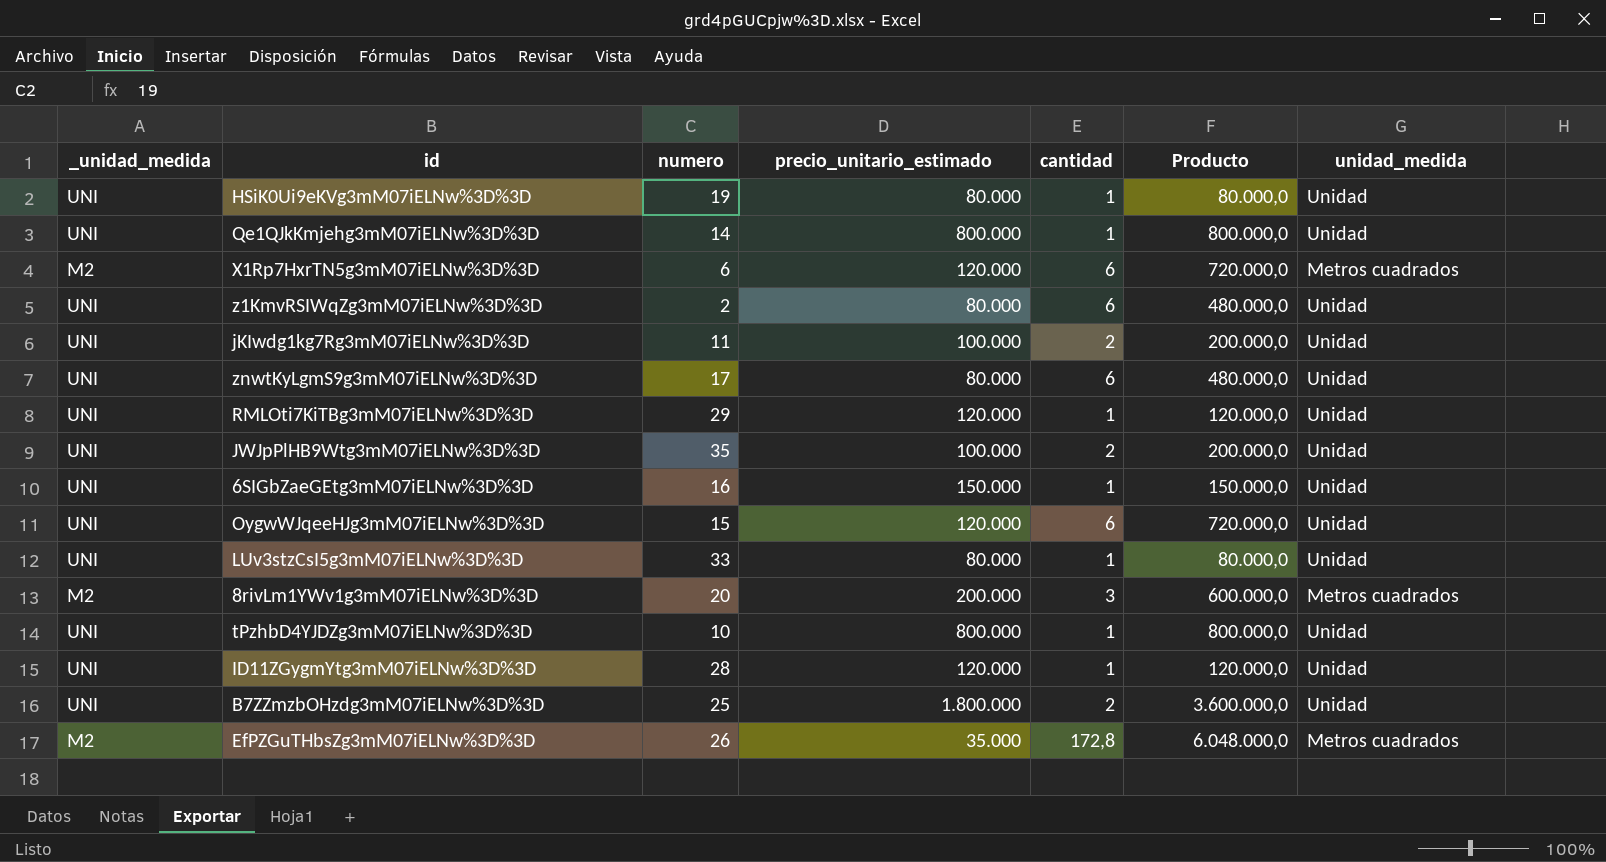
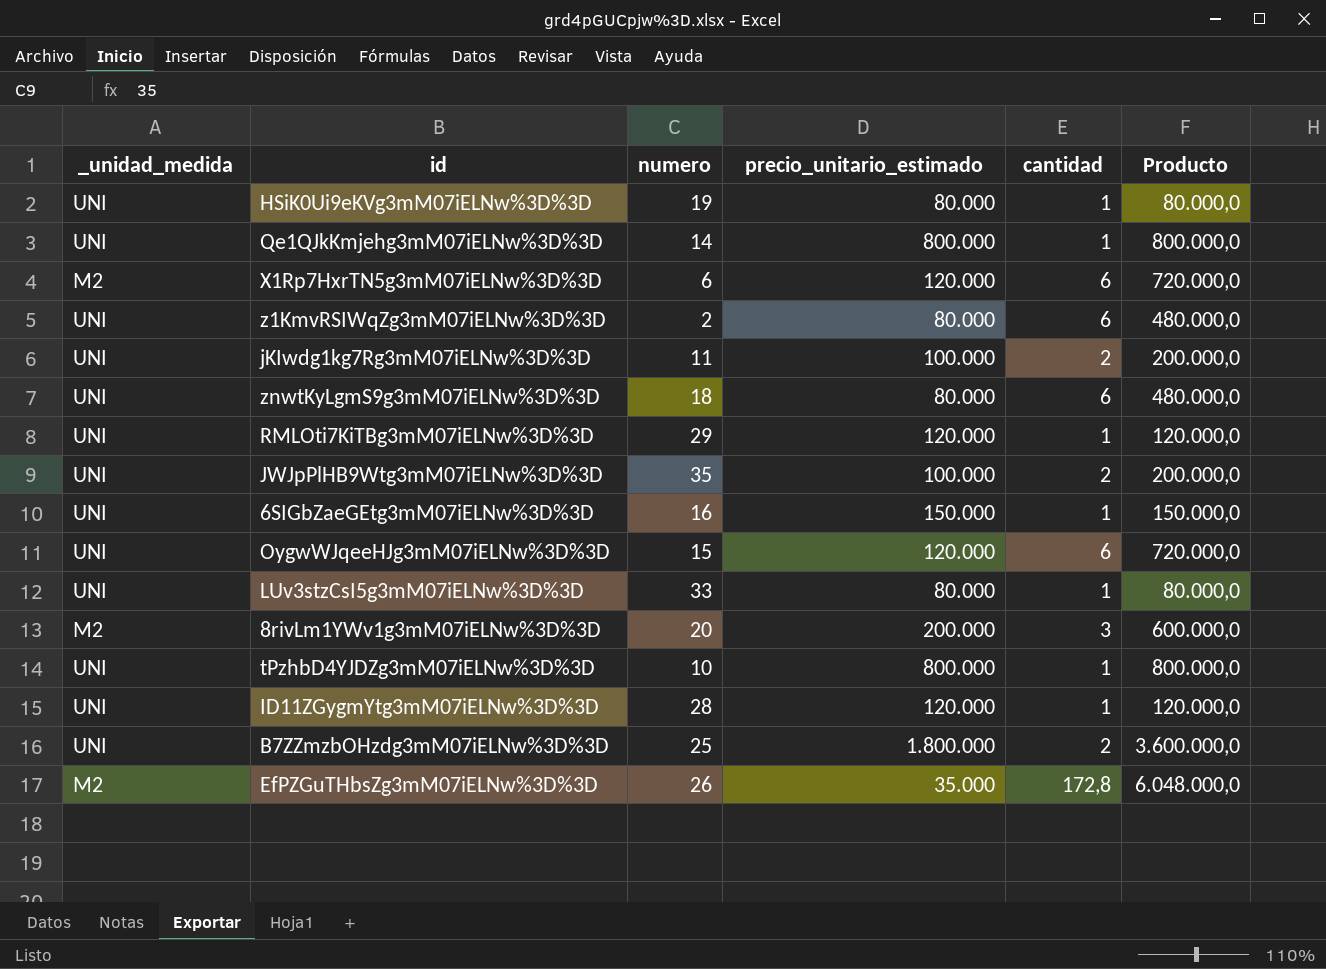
column unidad_medida | position: 7 -> none
znwtKyLgmS9g3mM07iELNw%3D%3D | numero: 17 -> 18

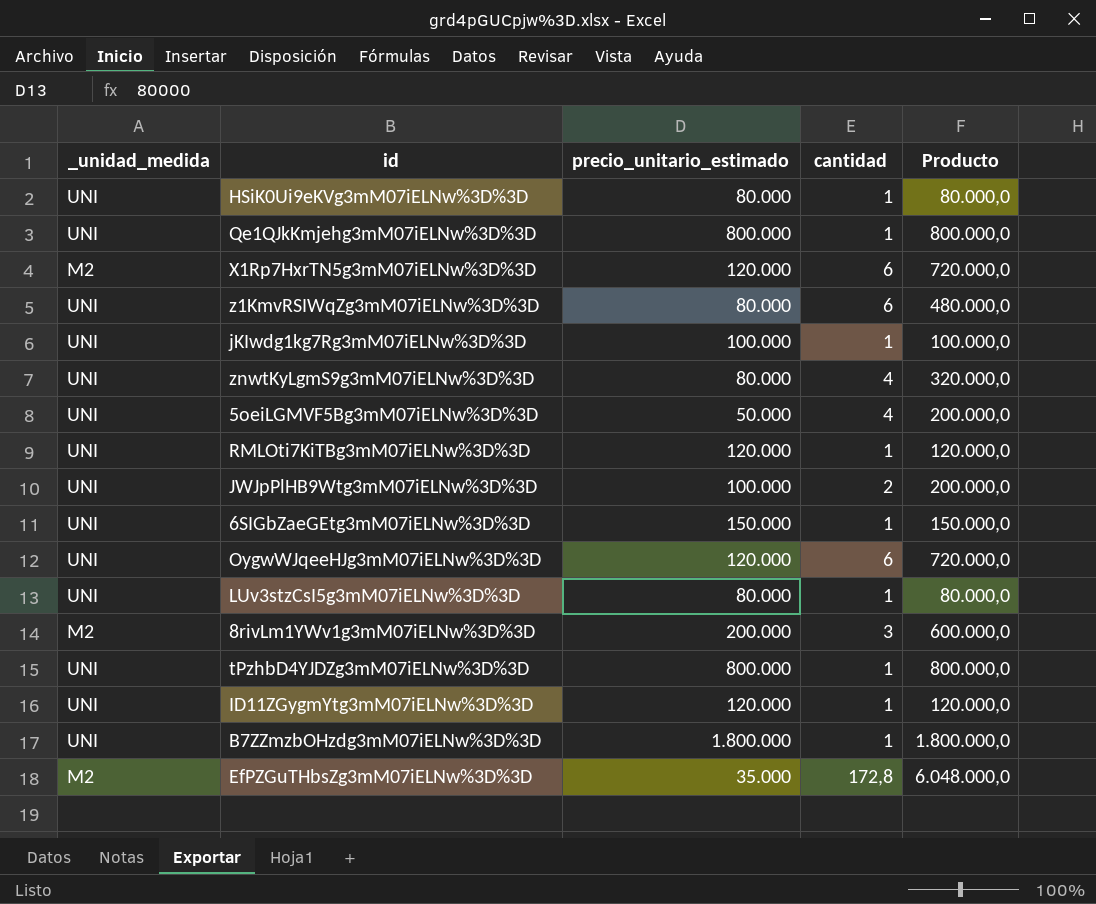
column numero | position: 3 -> none
jKIwdg1kg7Rg3mM07iELNw%3D%3D | cantidad: 2 -> 1
jKIwdg1kg7Rg3mM07iELNw%3D%3D | Producto: 200.000,0 -> 100.000,0
znwtKyLgmS9g3mM07iELNw%3D%3D | cantidad: 6 -> 4
znwtKyLgmS9g3mM07iELNw%3D%3D | Producto: 480.000,0 -> 320.000,0
row 5oeiLGMVF5Bg3mM07iELNw%3D%3D: none -> UNI | 50.000 | 4 | 200.000,0
B7ZZmzbOHzdg3mM07iELNw%3D%3D | cantidad: 2 -> 1
B7ZZmzbOHzdg3mM07iELNw%3D%3D | Producto: 3.600.000,0 -> 1.800.000,0

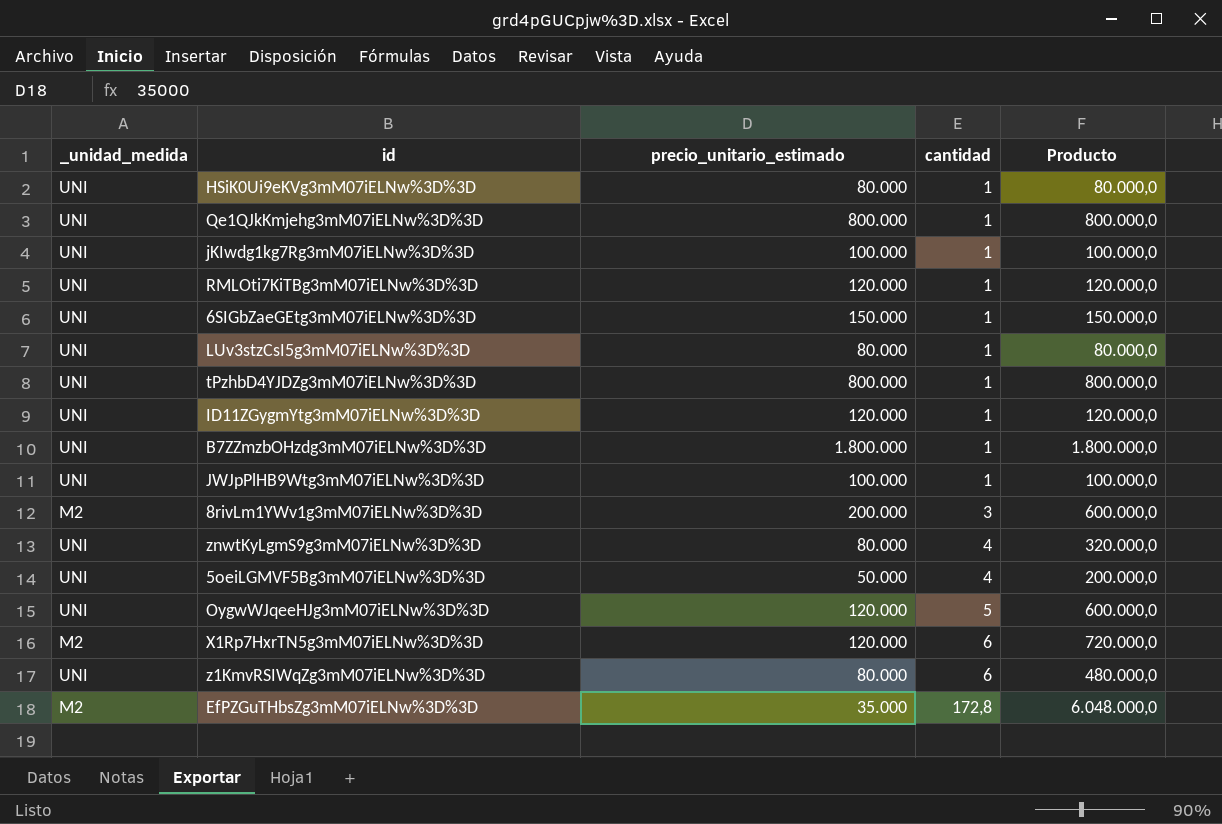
row order: none -> cantidad ascending
JWJpPlHB9Wtg3mM07iELNw%3D%3D | cantidad: 2 -> 1
JWJpPlHB9Wtg3mM07iELNw%3D%3D | Producto: 200.000,0 -> 100.000,0
OygwWJqeeHJg3mM07iELNw%3D%3D | cantidad: 6 -> 5
OygwWJqeeHJg3mM07iELNw%3D%3D | Producto: 720.000,0 -> 600.000,0

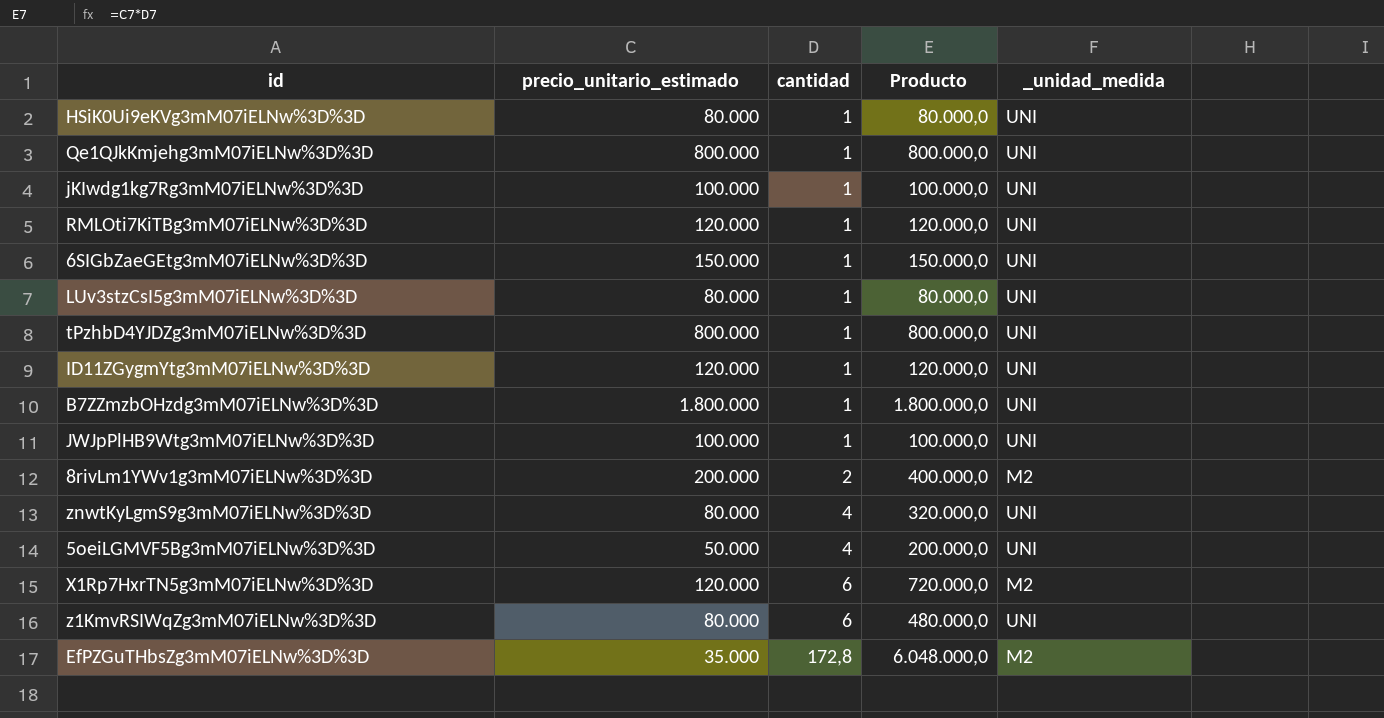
column _unidad_medida | position: 1 -> 5
row OygwWJqeeHJg3mM07iELNw%3D%3D: UNI | 120.000 | 5 | 600.000,0 -> none
8rivLm1YWv1g3mM07iELNw%3D%3D | cantidad: 3 -> 2
8rivLm1YWv1g3mM07iELNw%3D%3D | Producto: 600.000,0 -> 400.000,0

